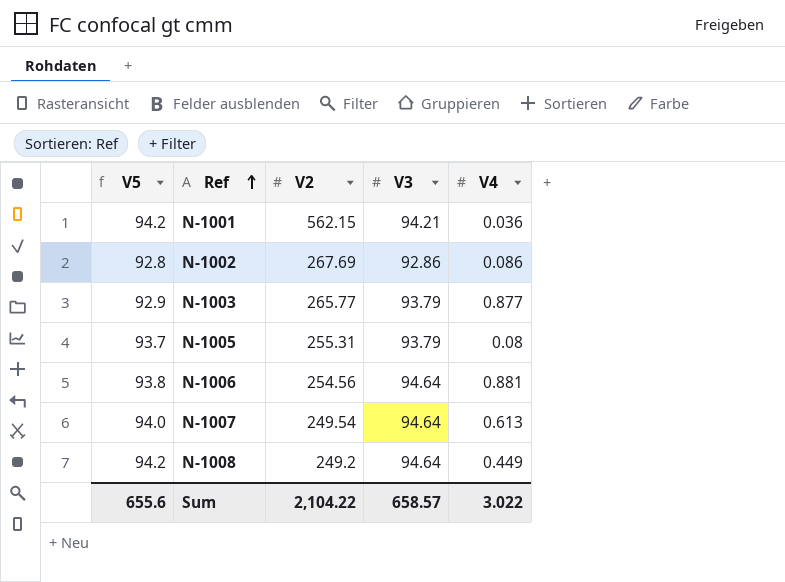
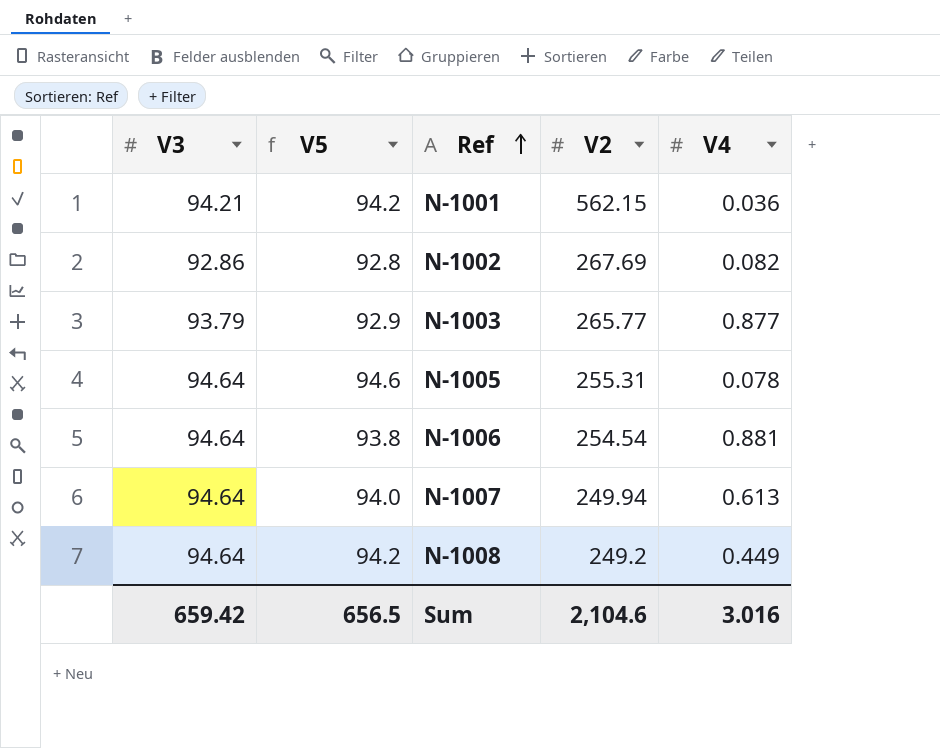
column V3 | position: 4 -> 1
N-1002 | V4: 0.086 -> 0.082
N-1005 | V3: 93.79 -> 94.64
N-1005 | V5: 93.7 -> 94.6
N-1005 | V4: 0.08 -> 0.078
N-1006 | V2: 254.56 -> 254.54
N-1007 | V2: 249.54 -> 249.94
Sum | V3: 658.57 -> 659.42
Sum | V5: 655.6 -> 656.5
Sum | V2: 2,104.22 -> 2,104.6
Sum | V4: 3.022 -> 3.016

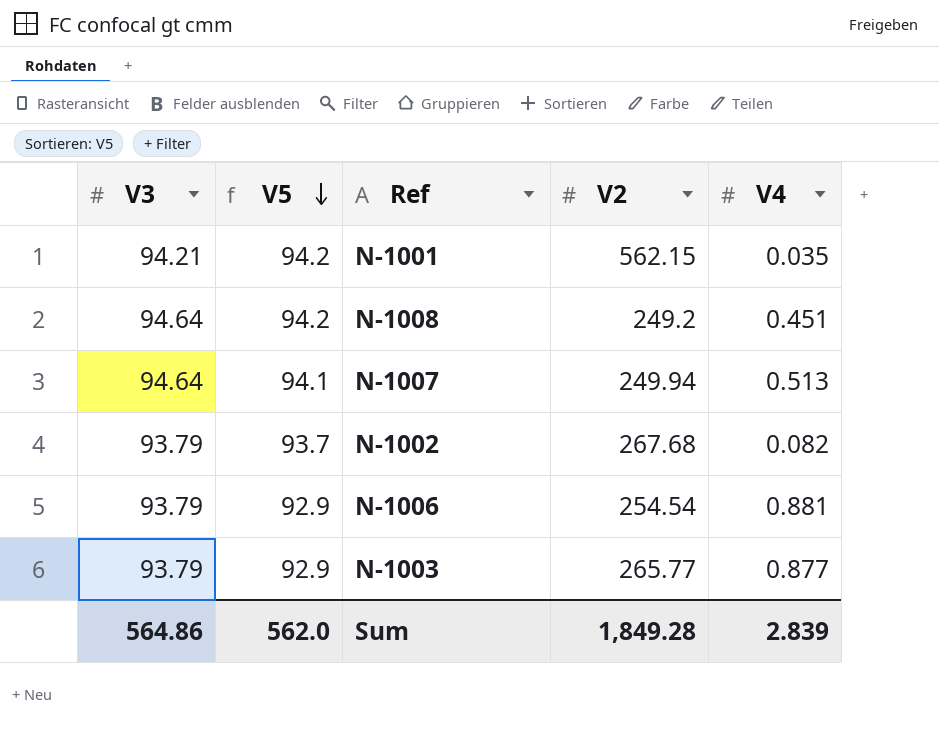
row order: Ref ascending -> V5 descending
row N-1005: 94.64 | 94.6 | 255.31 | 0.078 -> none
N-1001 | V4: 0.036 -> 0.035
N-1008 | V4: 0.449 -> 0.451
N-1007 | V5: 94.0 -> 94.1
N-1007 | V4: 0.613 -> 0.513
N-1002 | V3: 92.86 -> 93.79
N-1002 | V5: 92.8 -> 93.7
N-1002 | V2: 267.69 -> 267.68
N-1006 | V3: 94.64 -> 93.79
N-1006 | V5: 93.8 -> 92.9
Sum | V3: 659.42 -> 564.86
Sum | V5: 656.5 -> 562.0
Sum | V2: 2,104.6 -> 1,849.28
Sum | V4: 3.016 -> 2.839

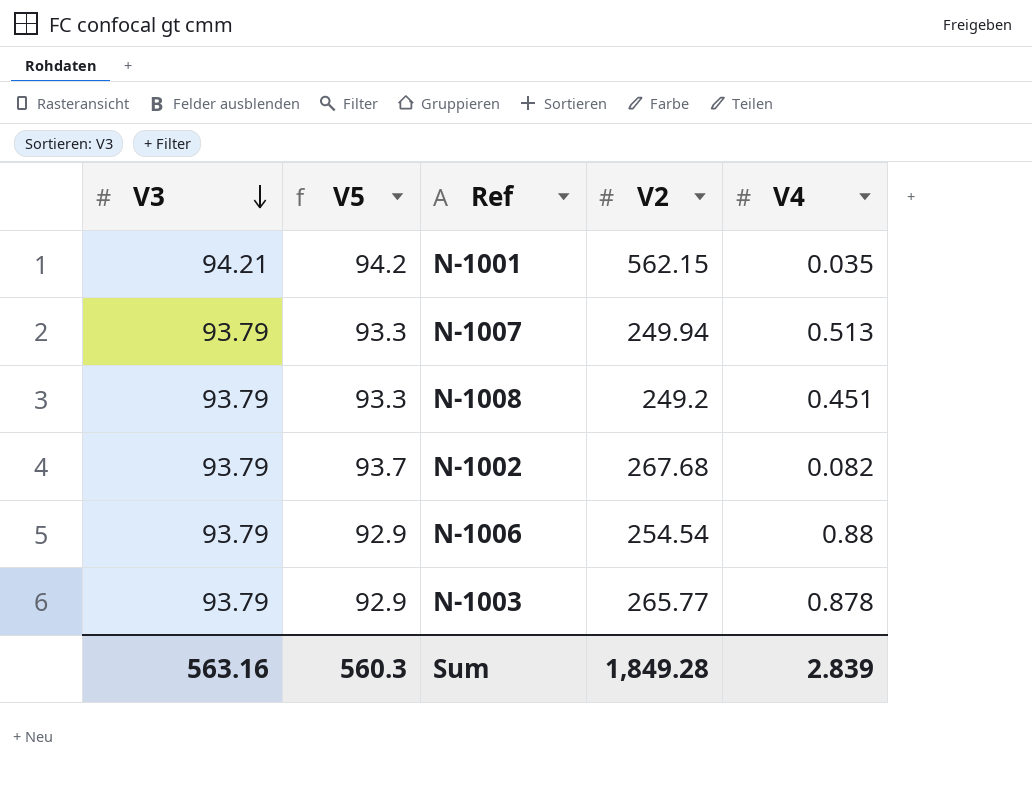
row order: V5 descending -> V3 descending
N-1007 | V3: 94.64 -> 93.79
N-1007 | V5: 94.1 -> 93.3
N-1008 | V3: 94.64 -> 93.79
N-1008 | V5: 94.2 -> 93.3
N-1006 | V4: 0.881 -> 0.88
N-1003 | V4: 0.877 -> 0.878
Sum | V3: 564.86 -> 563.16
Sum | V5: 562.0 -> 560.3

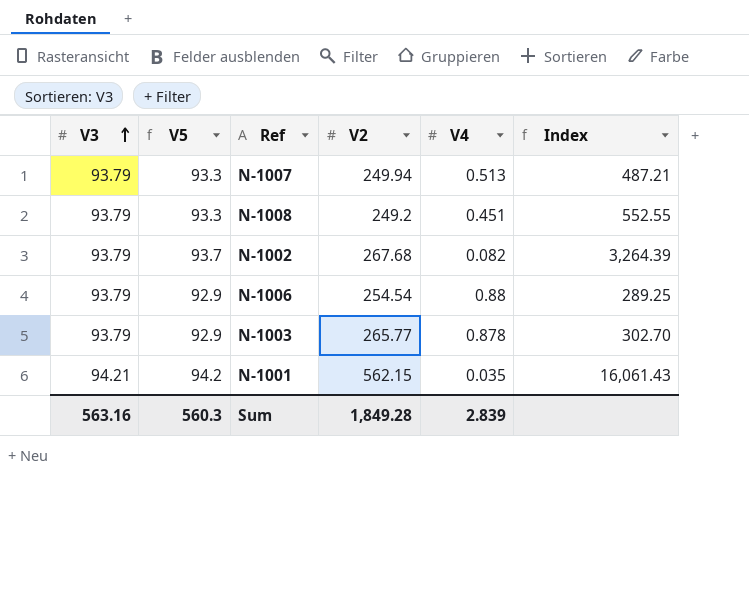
row order: V3 descending -> V3 ascending
column Index | formula: none -> [V2] / [V4]

